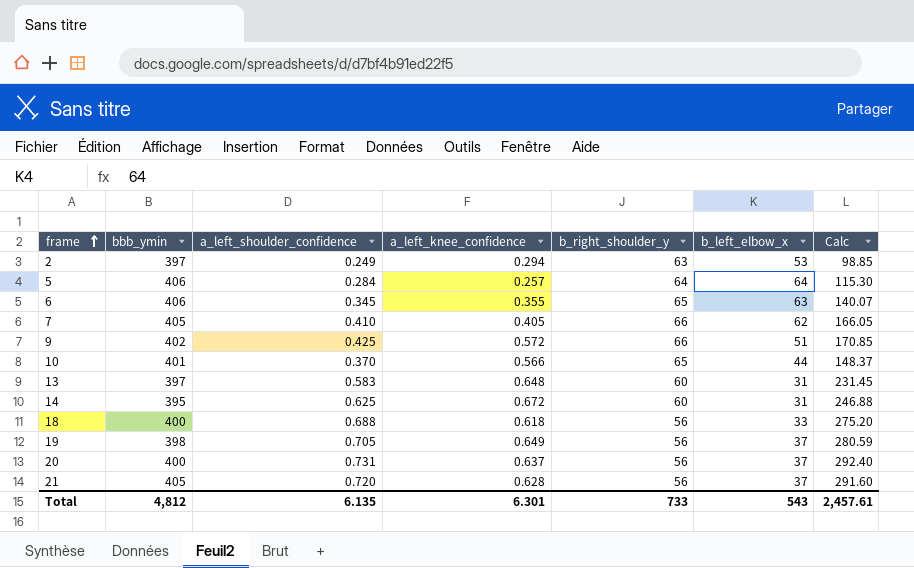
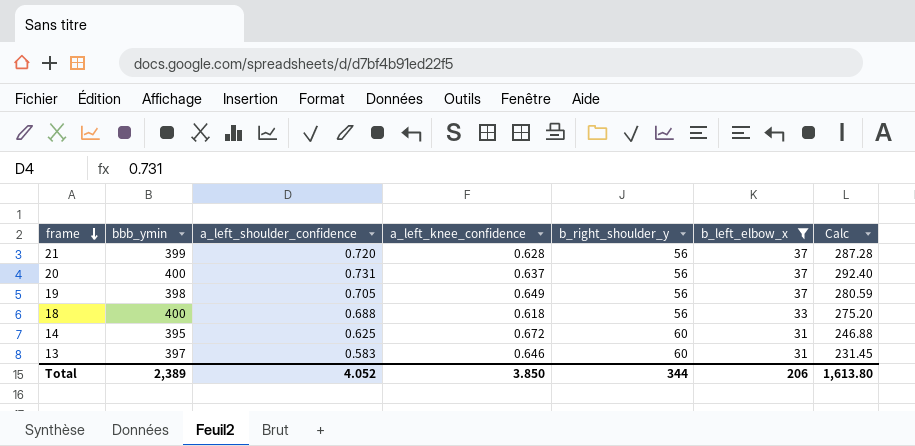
filter: none -> b_left_elbow_x <= 37
row order: frame ascending -> frame descending
21 | bbb_ymin: 405 -> 399
21 | Calc: 291.60 -> 287.28
13 | a_left_knee_confidence: 0.648 -> 0.646
Total | bbb_ymin: 4,812 -> 2,389
Total | a_left_shoulder_confidence: 6.135 -> 4.052
Total | a_left_knee_confidence: 6.301 -> 3.850
Total | b_right_shoulder_y: 733 -> 344
Total | b_left_elbow_x: 543 -> 206
Total | Calc: 2,457.61 -> 1,613.80

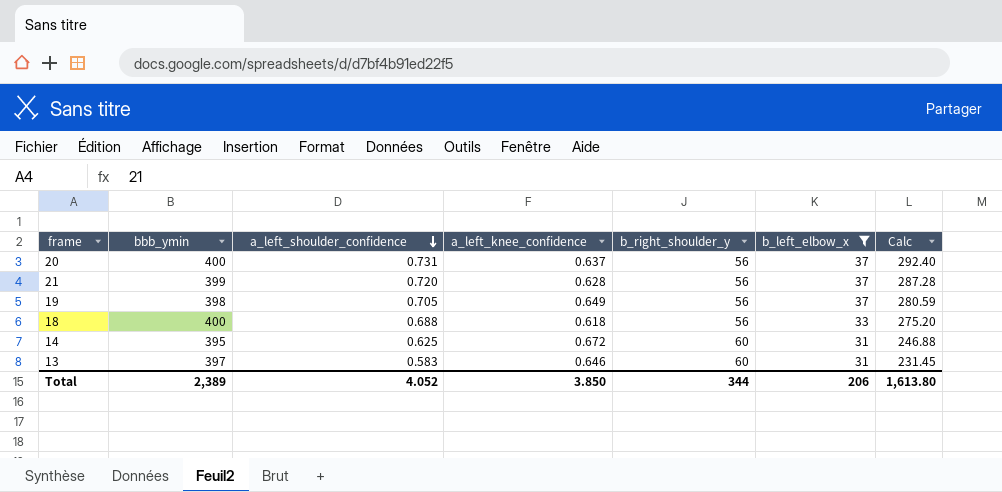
row order: frame descending -> a_left_shoulder_confidence descending

